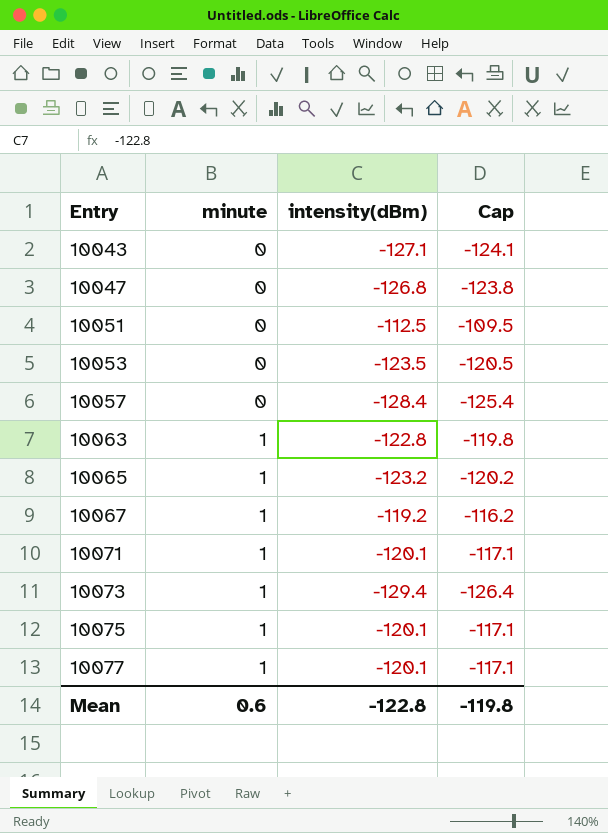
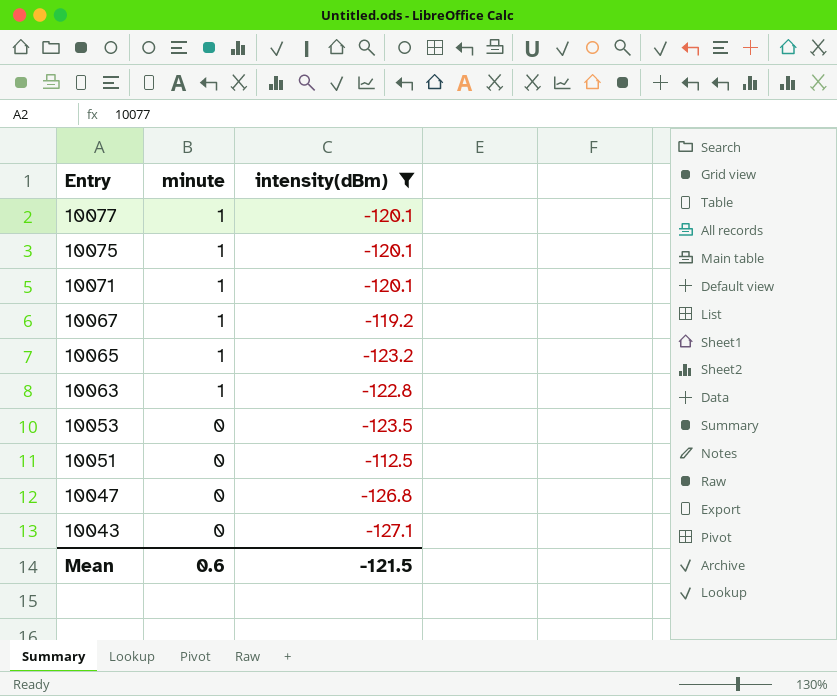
filter: none -> intensity(dBm) >= -127.1
row order: Entry ascending -> Entry descending
column Cap | formula: [intensity(dBm)] + 3 -> none
Mean | intensity(dBm): -122.8 -> -121.5

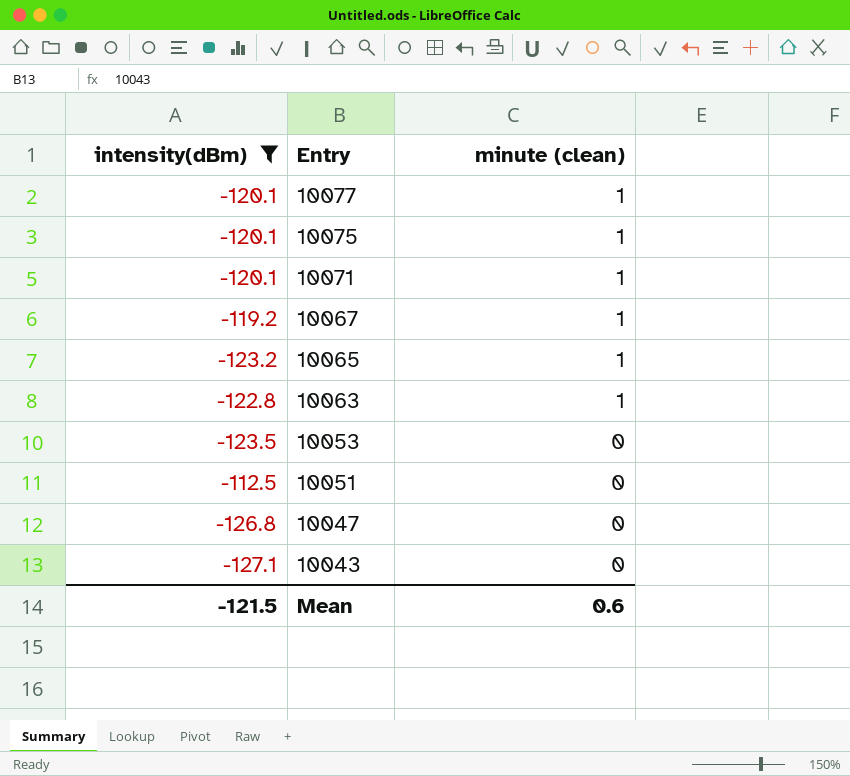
column intensity(dBm) | position: 3 -> 1
column name: minute -> minute (clean)

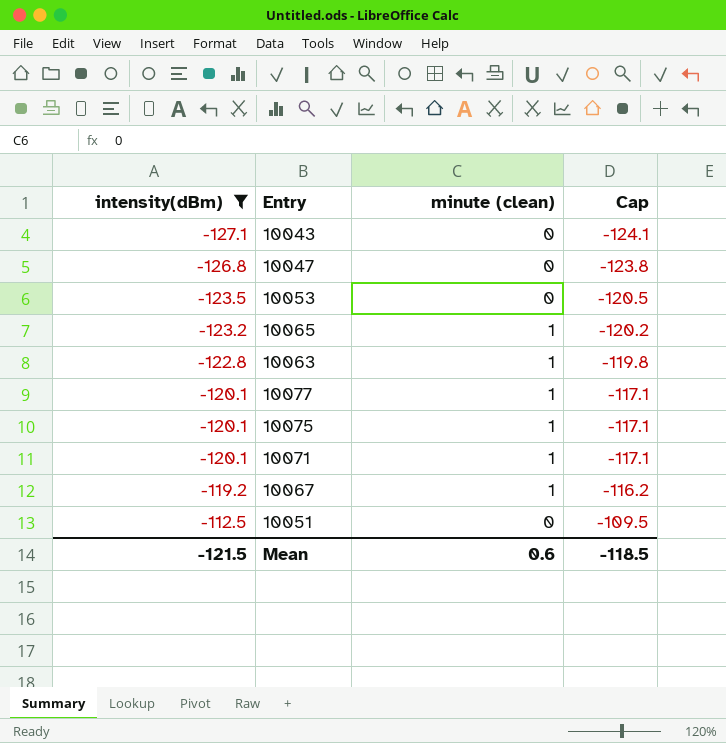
row order: Entry descending -> intensity(dBm) ascending
column Cap | formula: none -> [intensity(dBm)] + 3

